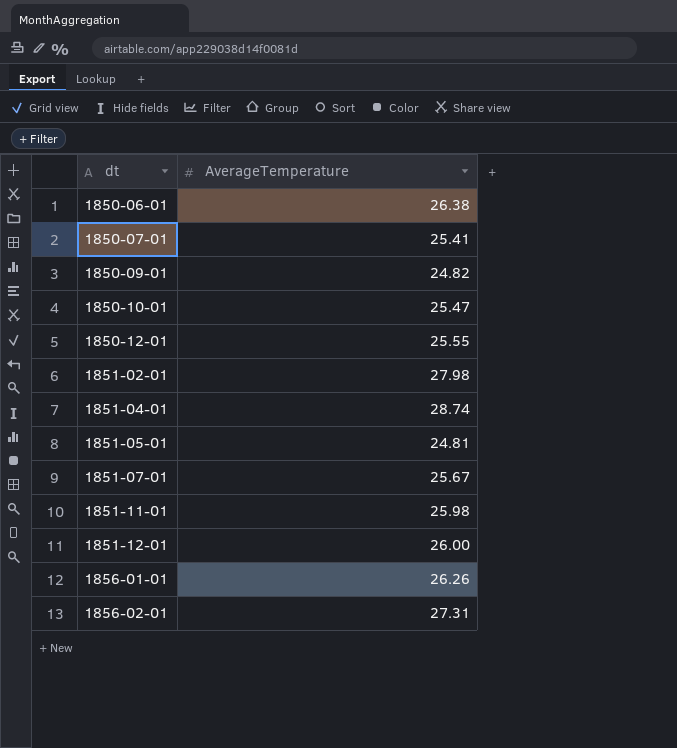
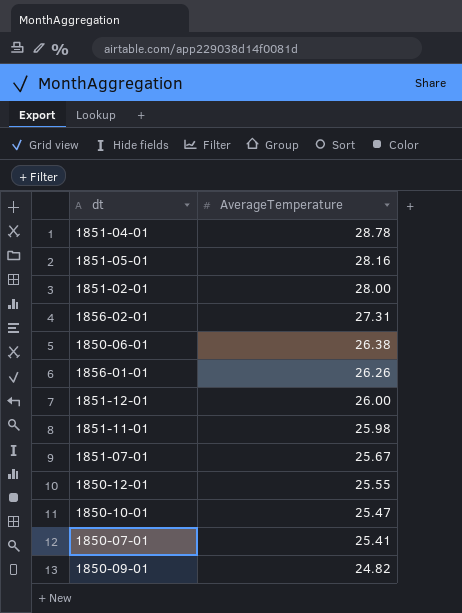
row order: dt ascending -> AverageTemperature descending
1851-04-01 | AverageTemperature: 28.74 -> 28.78
1851-05-01 | AverageTemperature: 24.81 -> 28.16
1851-02-01 | AverageTemperature: 27.98 -> 28.00

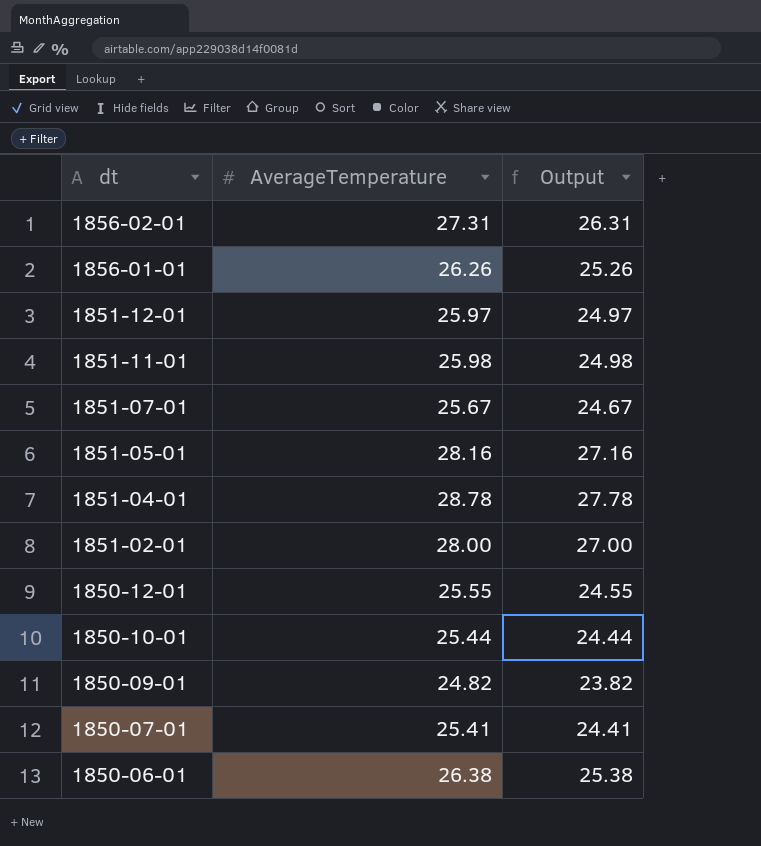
row order: AverageTemperature descending -> dt descending
column Output | formula: none -> [AverageTemperature] - 1
1851-12-01 | AverageTemperature: 26.00 -> 25.97
1850-10-01 | AverageTemperature: 25.47 -> 25.44

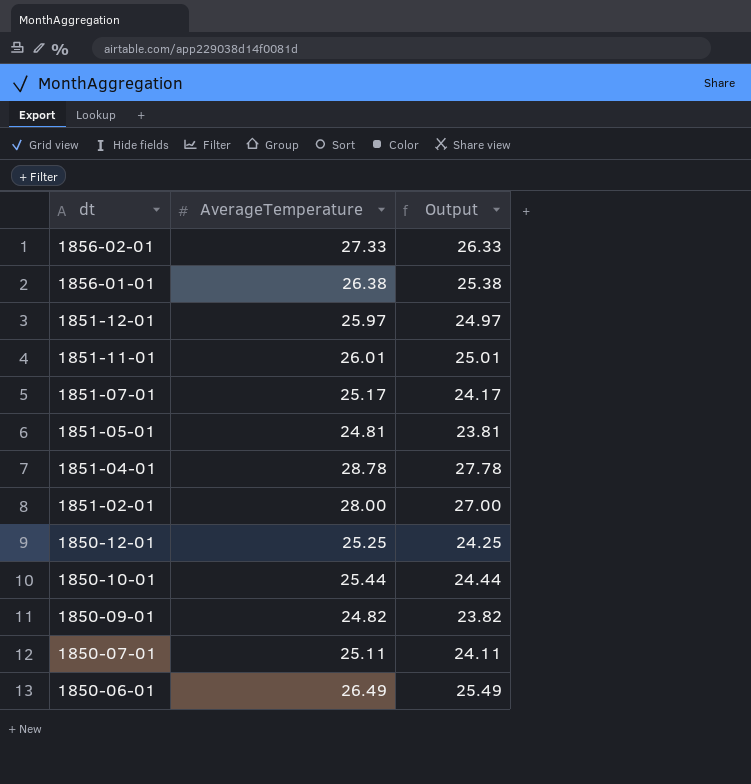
1856-02-01 | AverageTemperature: 27.31 -> 27.33
1856-02-01 | Output: 26.31 -> 26.33
1856-01-01 | AverageTemperature: 26.26 -> 26.38
1856-01-01 | Output: 25.26 -> 25.38
1851-11-01 | AverageTemperature: 25.98 -> 26.01
1851-11-01 | Output: 24.98 -> 25.01
1851-07-01 | AverageTemperature: 25.67 -> 25.17
1851-07-01 | Output: 24.67 -> 24.17
1851-05-01 | AverageTemperature: 28.16 -> 24.81
1851-05-01 | Output: 27.16 -> 23.81
1850-12-01 | AverageTemperature: 25.55 -> 25.25
1850-12-01 | Output: 24.55 -> 24.25
1850-07-01 | AverageTemperature: 25.41 -> 25.11
1850-07-01 | Output: 24.41 -> 24.11
1850-06-01 | AverageTemperature: 26.38 -> 26.49
1850-06-01 | Output: 25.38 -> 25.49

